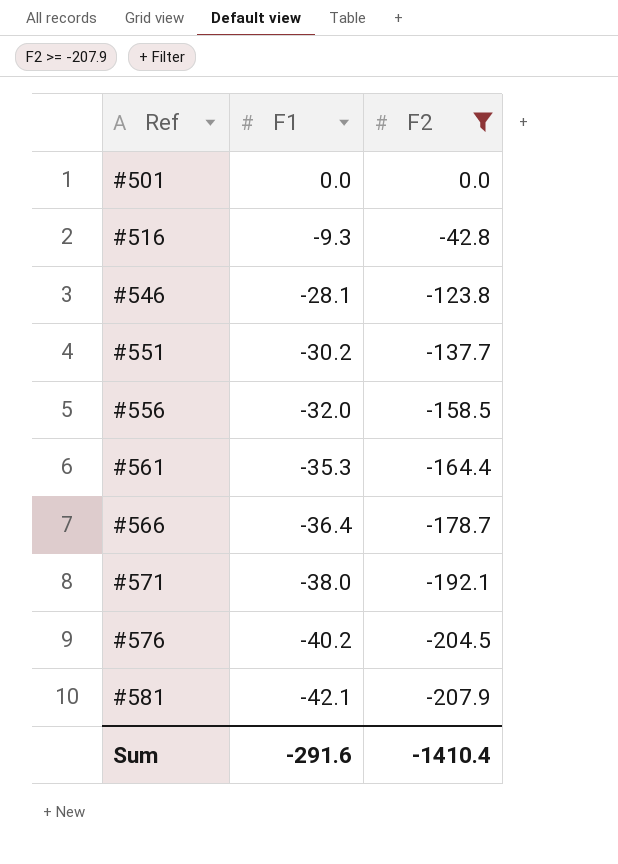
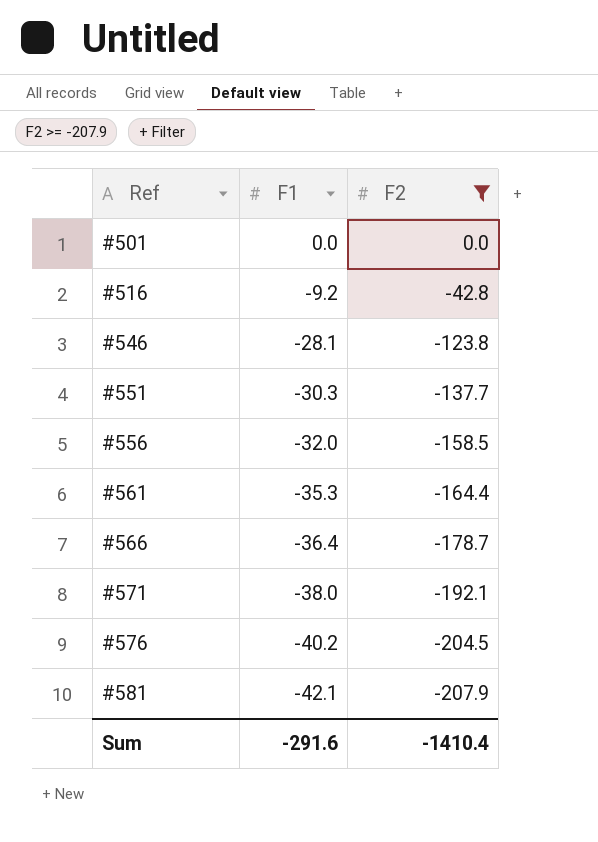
#516 | F1: -9.3 -> -9.2
#551 | F1: -30.2 -> -30.3

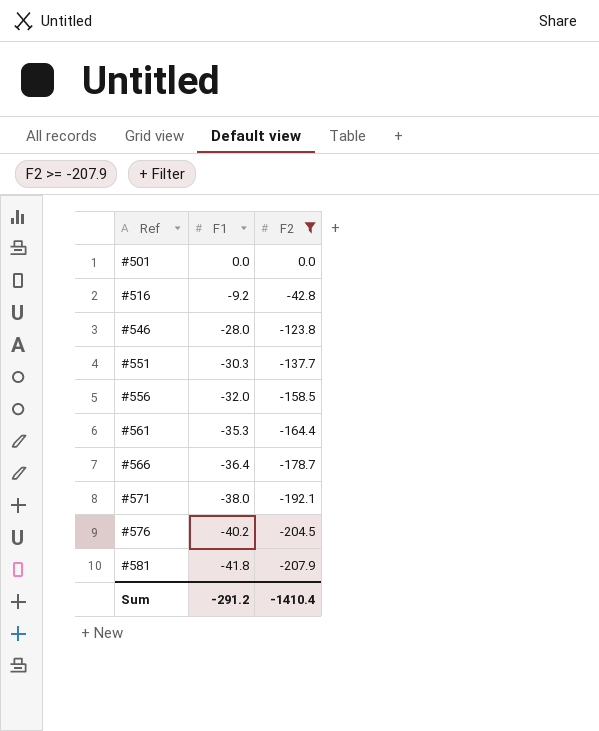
#546 | F1: -28.1 -> -28.0
#581 | F1: -42.1 -> -41.8
Sum | F1: -291.6 -> -291.2

